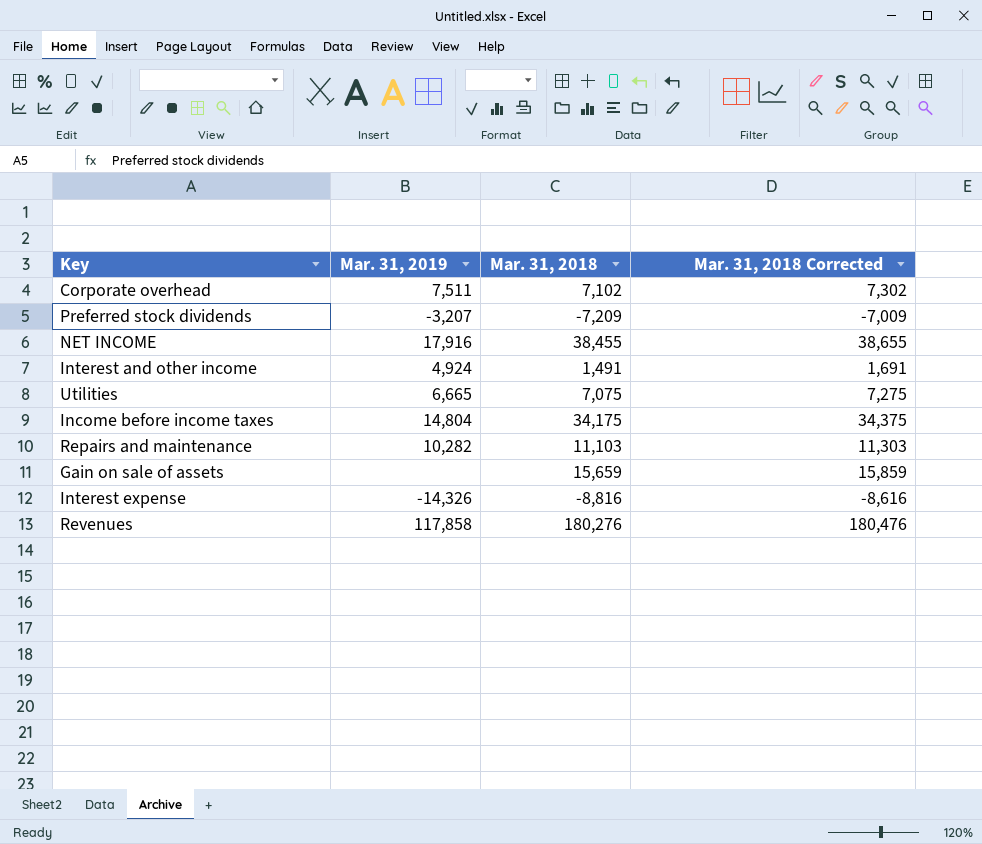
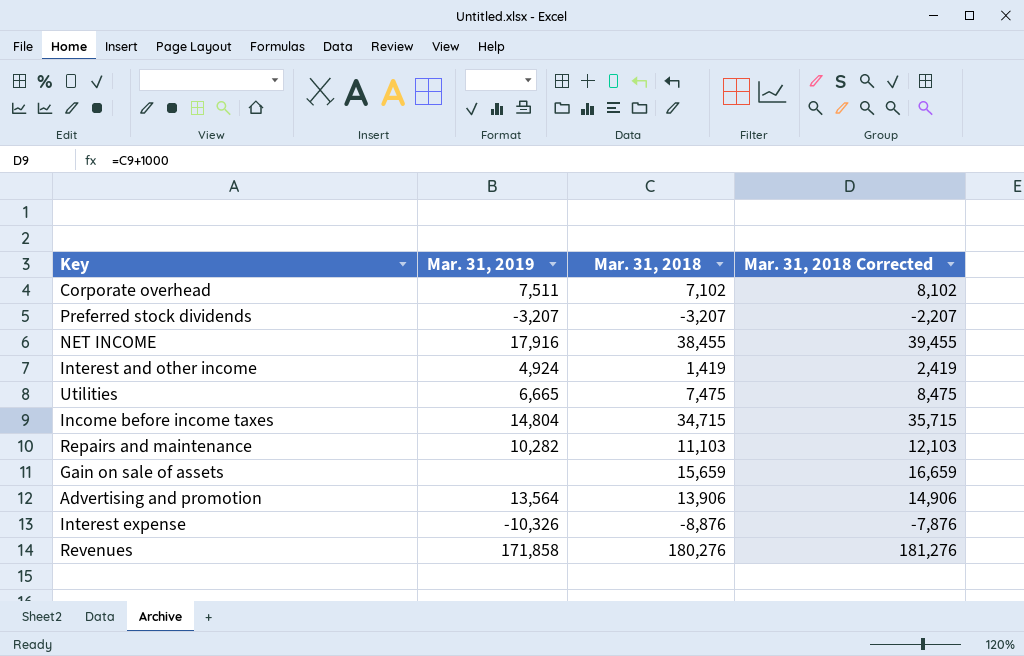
column Mar. 31, 2018 Corrected | formula: [Mar. 31, 2018] + 200 -> [Mar. 31, 2018] + 1000
Preferred stock dividends | Mar. 31, 2018: -7,209 -> -3,207
Interest and other income | Mar. 31, 2018: 1,491 -> 1,419
Utilities | Mar. 31, 2018: 7,075 -> 7,475
Income before income taxes | Mar. 31, 2018: 34,175 -> 34,715
row Advertising and promotion: none -> 13,564 | 13,906 | 14,906
Interest expense | Mar. 31, 2019: -14,326 -> -10,326
Interest expense | Mar. 31, 2018: -8,816 -> -8,876
Revenues | Mar. 31, 2019: 117,858 -> 171,858

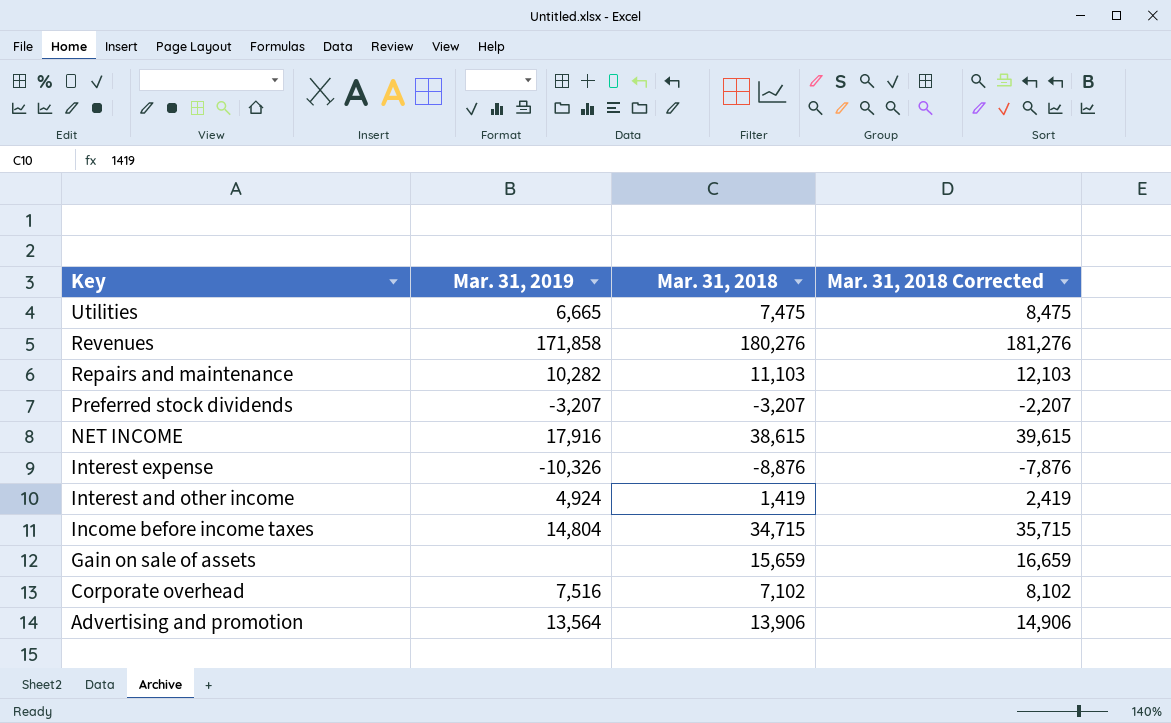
row order: none -> Key descending
NET INCOME | Mar. 31, 2018: 38,455 -> 38,615
NET INCOME | Mar. 31, 2018 Corrected: 39,455 -> 39,615
Corporate overhead | Mar. 31, 2019: 7,511 -> 7,516

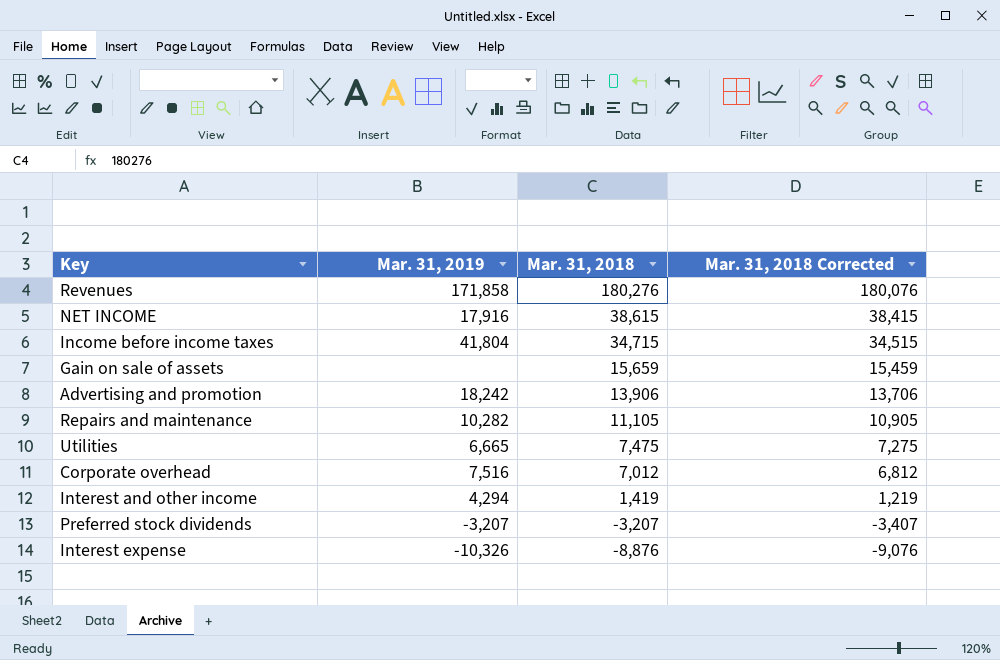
row order: Key descending -> Mar. 31, 2018 descending
column Mar. 31, 2018 Corrected | formula: [Mar. 31, 2018] + 1000 -> [Mar. 31, 2018] - 200
Income before income taxes | Mar. 31, 2019: 14,804 -> 41,804
Advertising and promotion | Mar. 31, 2019: 13,564 -> 18,242
Repairs and maintenance | Mar. 31, 2018: 11,103 -> 11,105
Corporate overhead | Mar. 31, 2018: 7,102 -> 7,012
Interest and other income | Mar. 31, 2019: 4,924 -> 4,294

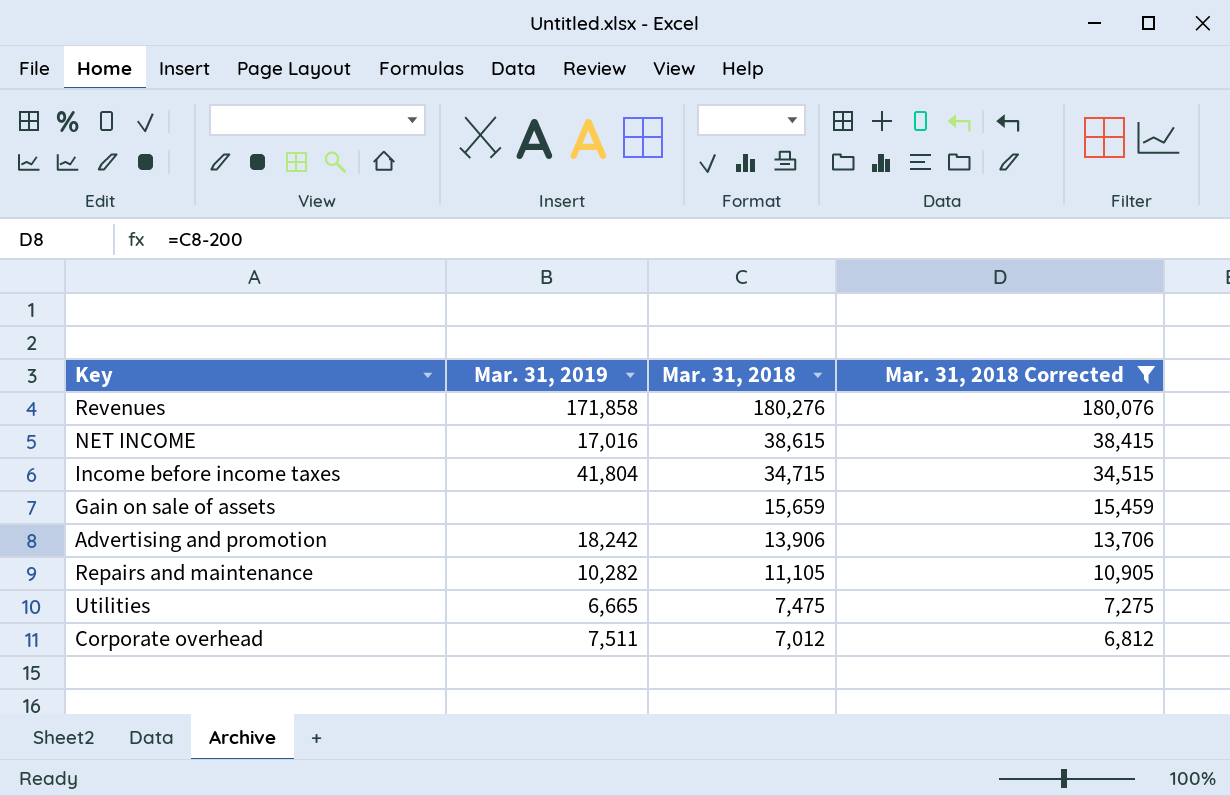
filter: none -> Mar. 31, 2018 Corrected >= 6,812
NET INCOME | Mar. 31, 2019: 17,916 -> 17,016
Corporate overhead | Mar. 31, 2019: 7,516 -> 7,511

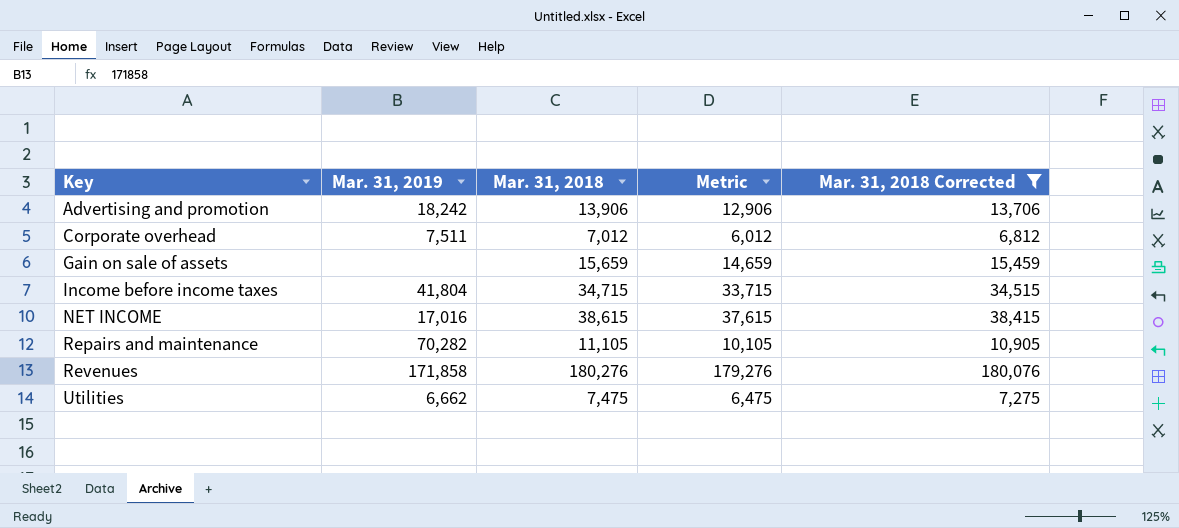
row order: Mar. 31, 2018 descending -> Key ascending
column Metric | formula: none -> [Mar. 31, 2018] - 1000
Repairs and maintenance | Mar. 31, 2019: 10,282 -> 70,282
Utilities | Mar. 31, 2019: 6,665 -> 6,662

